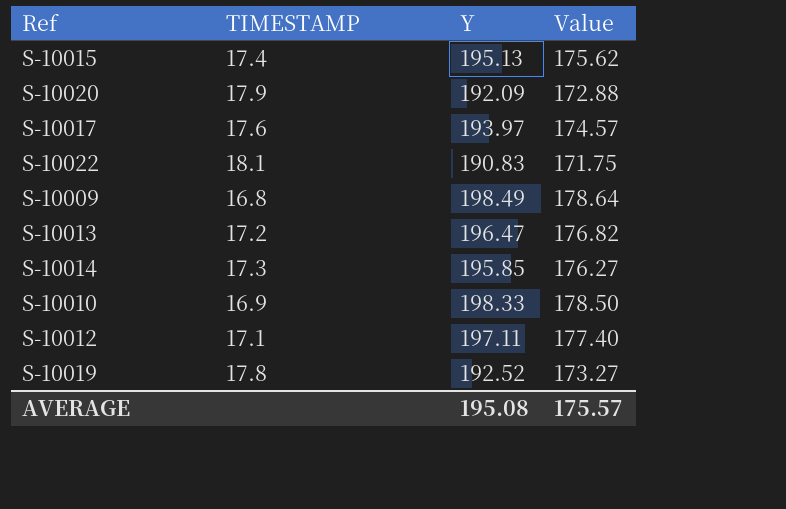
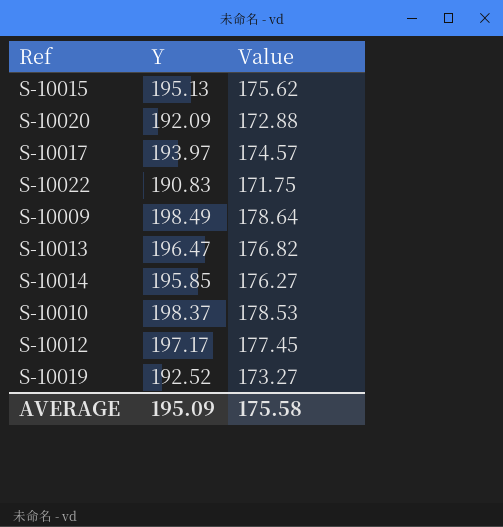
column TIMESTAMP | position: 2 -> none
S-10010 | Y: 198.33 -> 198.37
S-10010 | Value: 178.50 -> 178.53
S-10012 | Y: 197.11 -> 197.17
S-10012 | Value: 177.40 -> 177.45
AVERAGE | Y: 195.08 -> 195.09
AVERAGE | Value: 175.57 -> 175.58

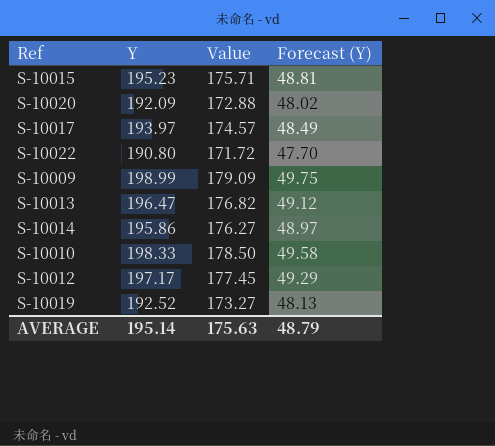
column Forecast (Y) | formula: none -> [Y] * 0.25
S-10015 | Y: 195.13 -> 195.23
S-10015 | Value: 175.62 -> 175.71
S-10022 | Y: 190.83 -> 190.80
S-10022 | Value: 171.75 -> 171.72
S-10009 | Y: 198.49 -> 198.99
S-10009 | Value: 178.64 -> 179.09
S-10014 | Y: 195.85 -> 195.86
S-10010 | Y: 198.37 -> 198.33
S-10010 | Value: 178.53 -> 178.50
AVERAGE | Y: 195.09 -> 195.14
AVERAGE | Value: 175.58 -> 175.63

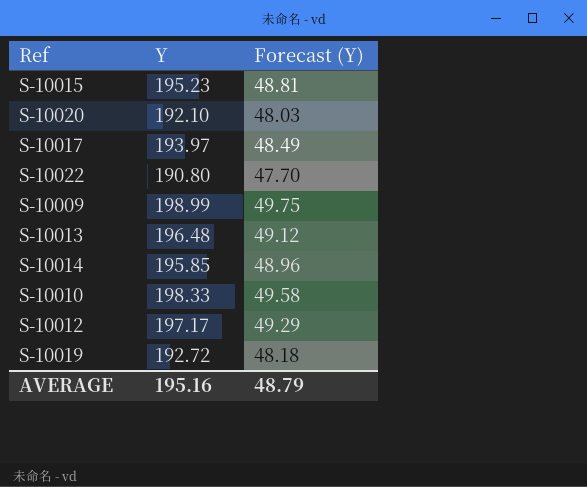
column Value | formula: [Y] * 0.9 -> none
S-10020 | Y: 192.09 -> 192.10
S-10020 | Forecast (Y): 48.02 -> 48.03
S-10013 | Y: 196.47 -> 196.48
S-10014 | Y: 195.86 -> 195.85
S-10014 | Forecast (Y): 48.97 -> 48.96
S-10019 | Y: 192.52 -> 192.72
S-10019 | Forecast (Y): 48.13 -> 48.18
AVERAGE | Y: 195.14 -> 195.16

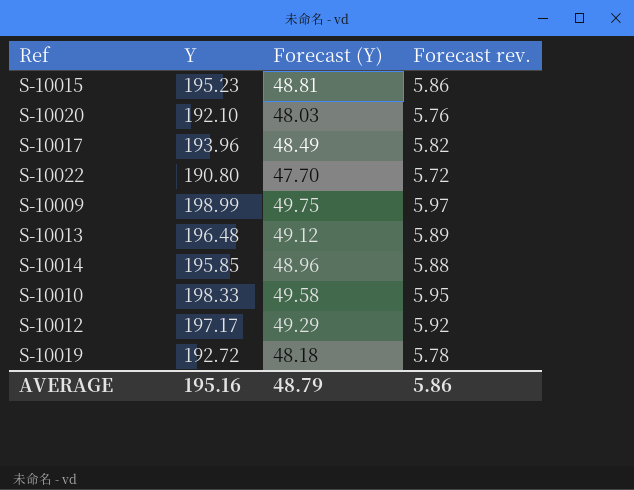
column Forecast rev. | formula: none -> [Y] * 0.03
S-10017 | Y: 193.97 -> 193.96

